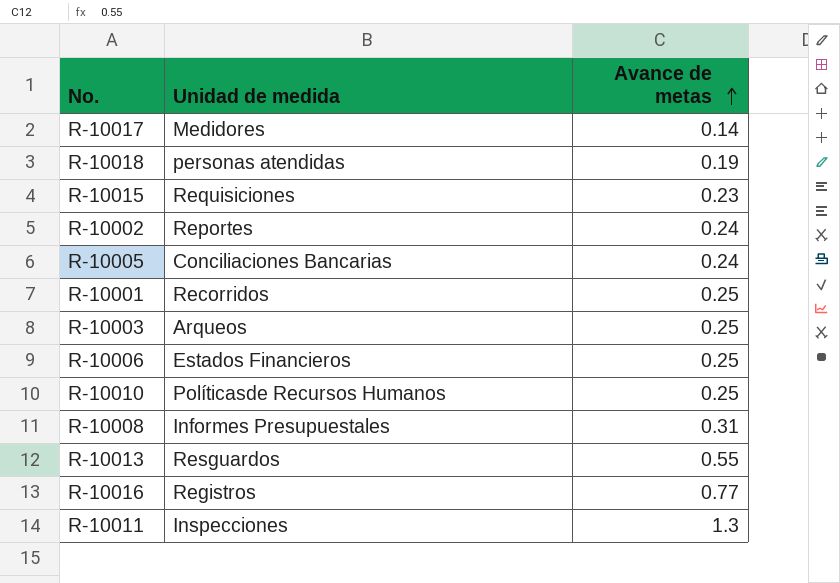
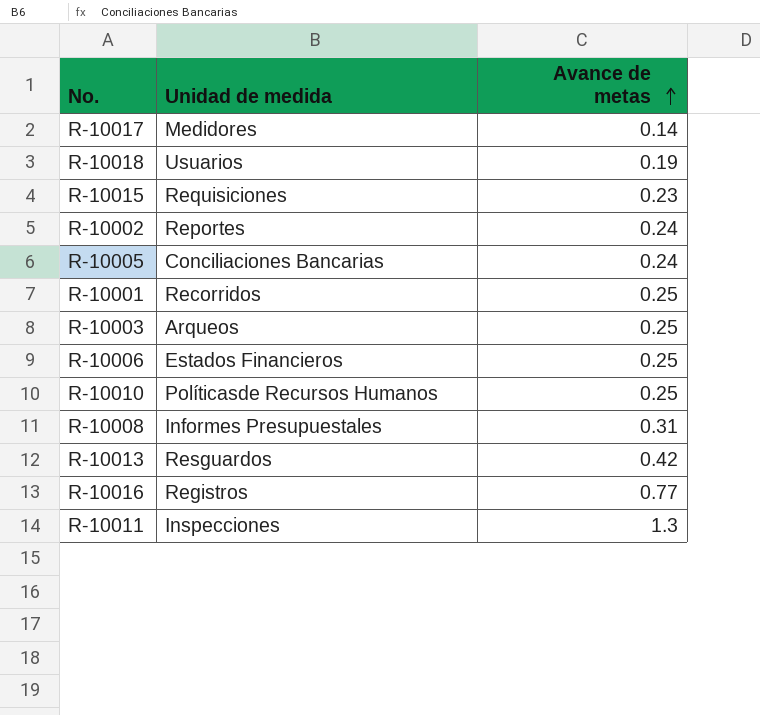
R-10018 | Unidad de medida: personas atendidas -> Usuarios
R-10013 | Avance de metas: 0.55 -> 0.42

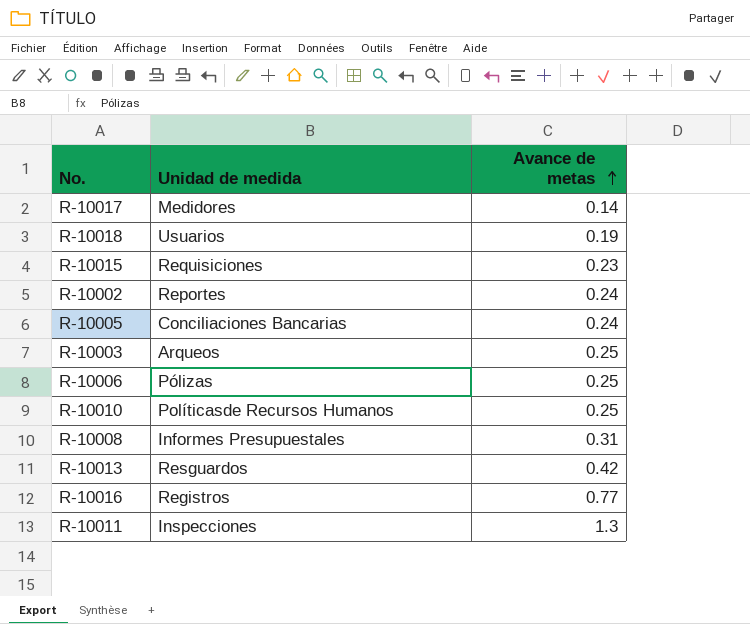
row R-10001: Recorridos | 0.25 -> none
R-10006 | Unidad de medida: Estados Financieros -> Pólizas

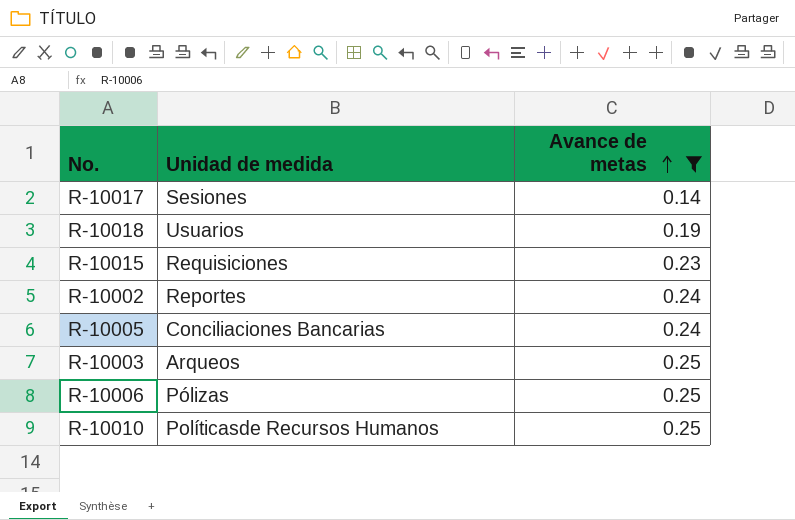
filter: none -> Avance de metas <= 0.25
R-10017 | Unidad de medida: Medidores -> Sesiones

